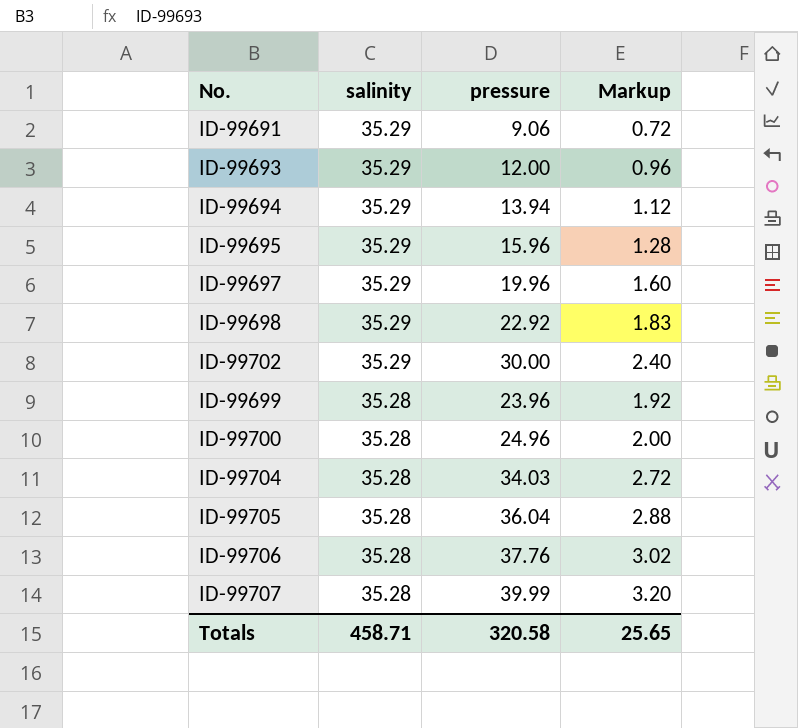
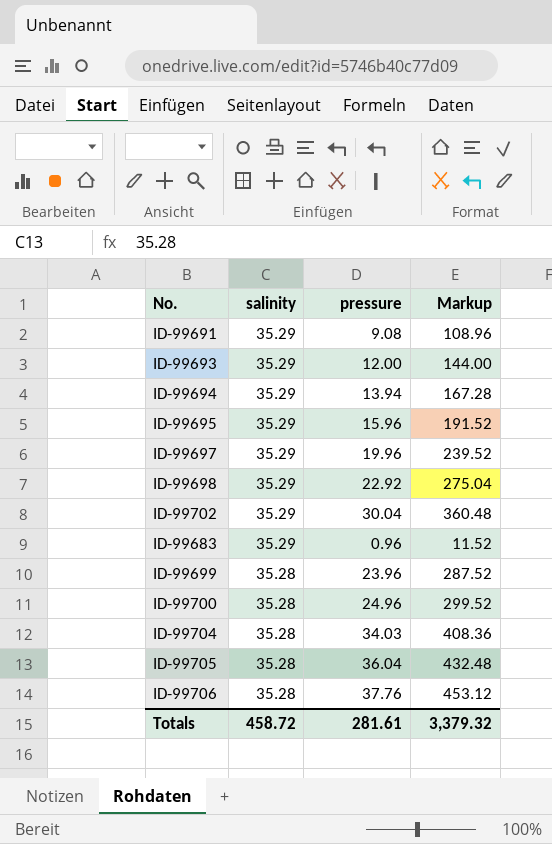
column Markup | formula: [pressure] * 0.08 -> [pressure] * 12
row ID-99707: 35.28 | 39.99 | 3.20 -> none
ID-99691 | pressure: 9.06 -> 9.08
ID-99702 | pressure: 30.00 -> 30.04
row ID-99683: none -> 35.29 | 0.96 | 11.52
Totals | salinity: 458.71 -> 458.72
Totals | pressure: 320.58 -> 281.61
Totals | Markup: 25.65 -> 3,379.32

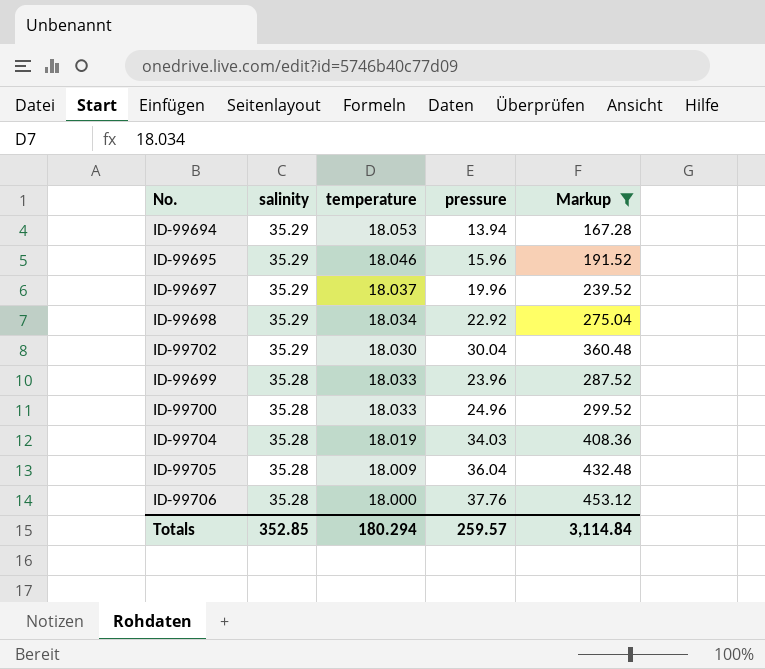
filter: none -> Markup >= 167.28
column temperature | position: none -> 3
Totals | salinity: 458.72 -> 352.85
Totals | pressure: 281.61 -> 259.57
Totals | Markup: 3,379.32 -> 3,114.84

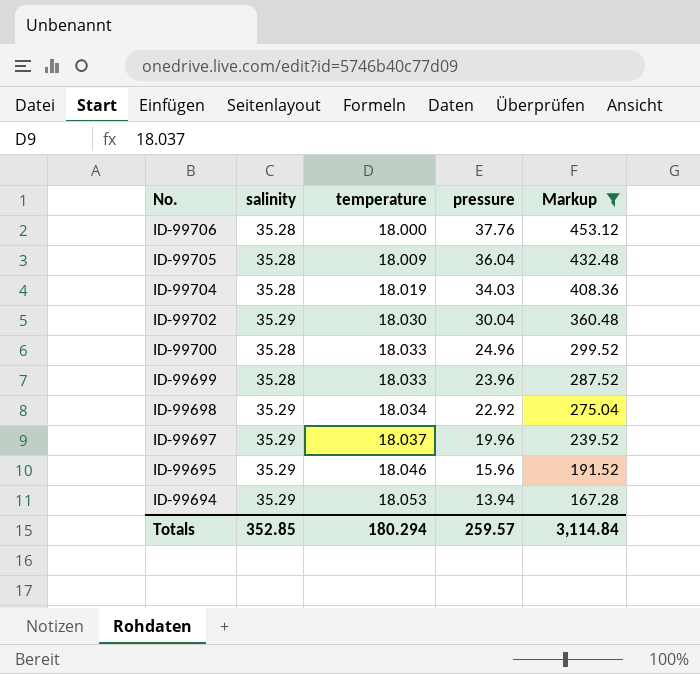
row order: salinity descending -> No. descending

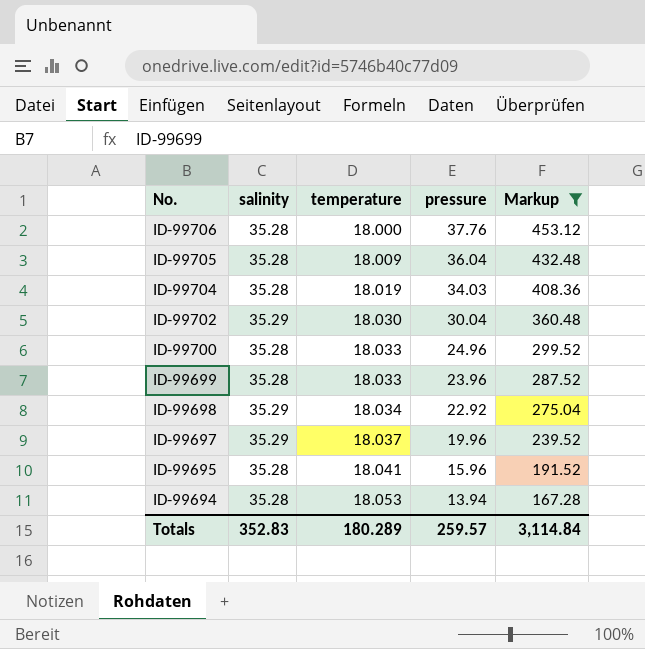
ID-99695 | salinity: 35.29 -> 35.28
ID-99695 | temperature: 18.046 -> 18.041
ID-99694 | salinity: 35.29 -> 35.28
Totals | salinity: 352.85 -> 352.83
Totals | temperature: 180.294 -> 180.289

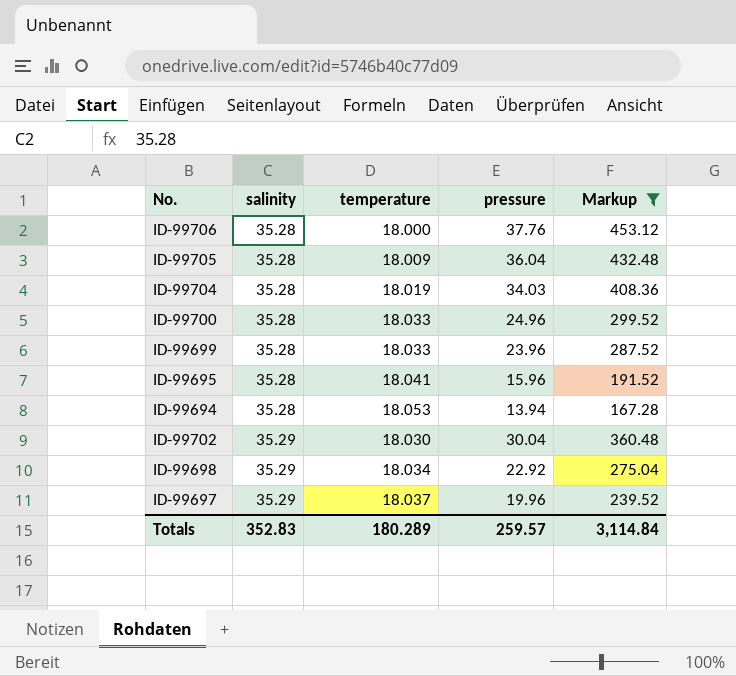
row order: No. descending -> salinity ascending

